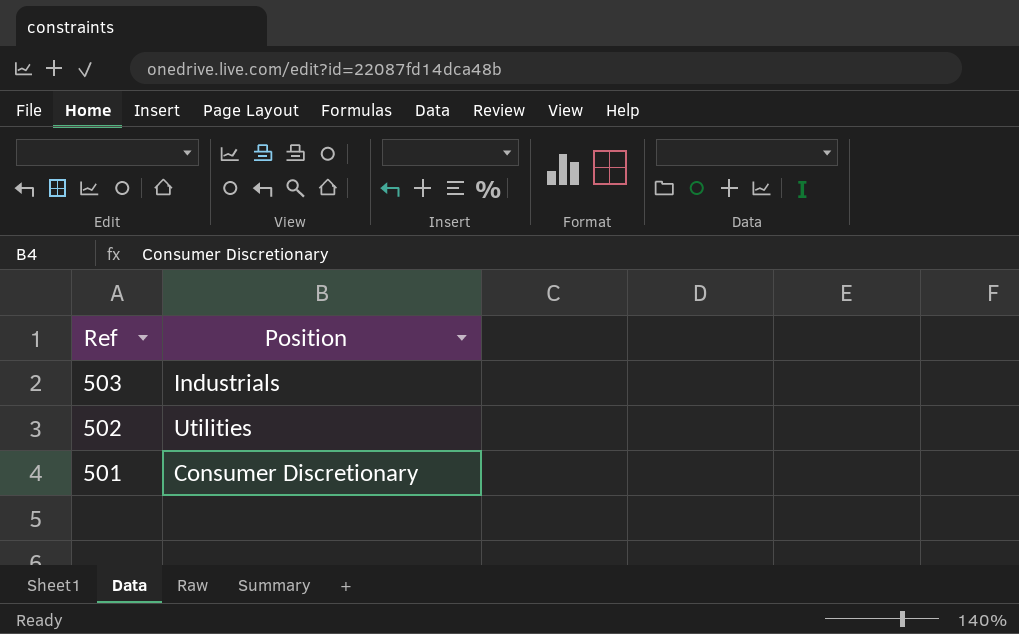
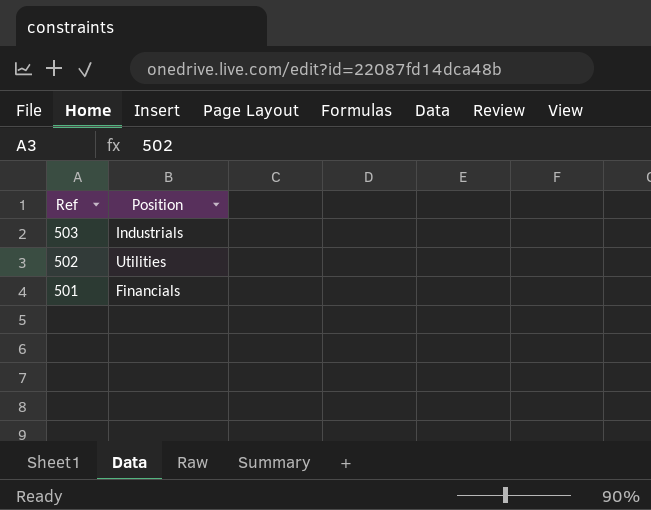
501 | Position: Consumer Discretionary -> Financials

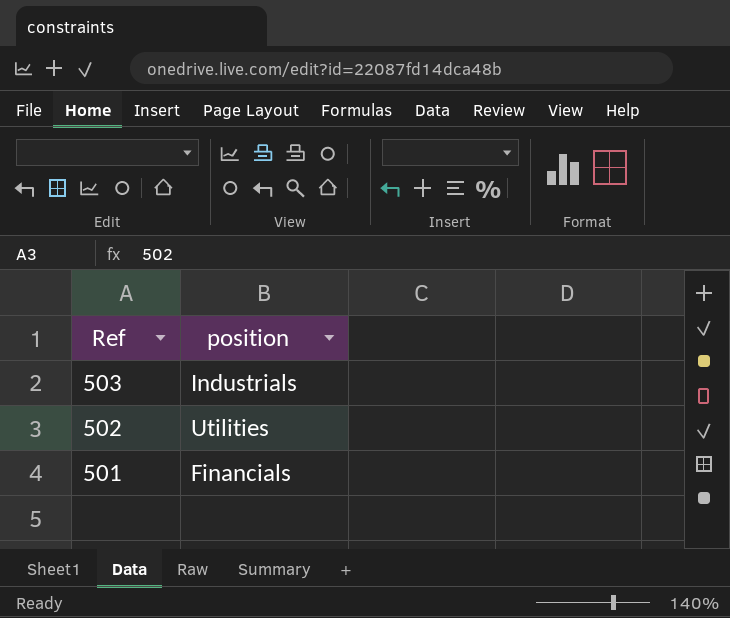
column name: Position -> position

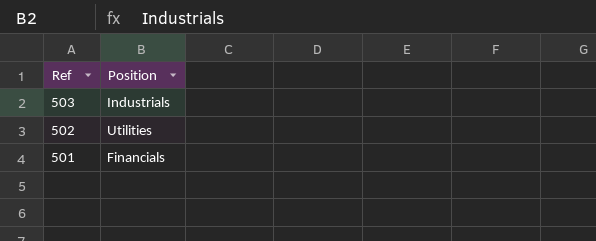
column name: position -> Position

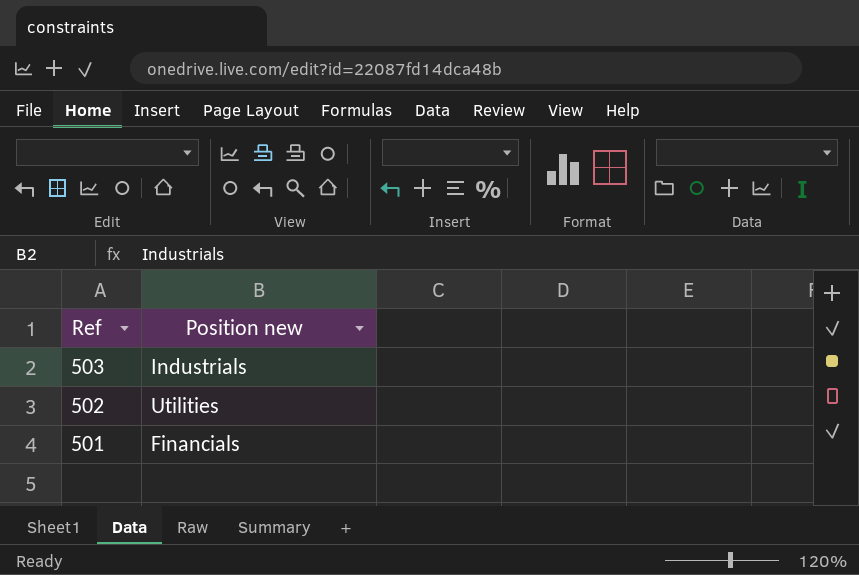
column name: Position -> Position new

